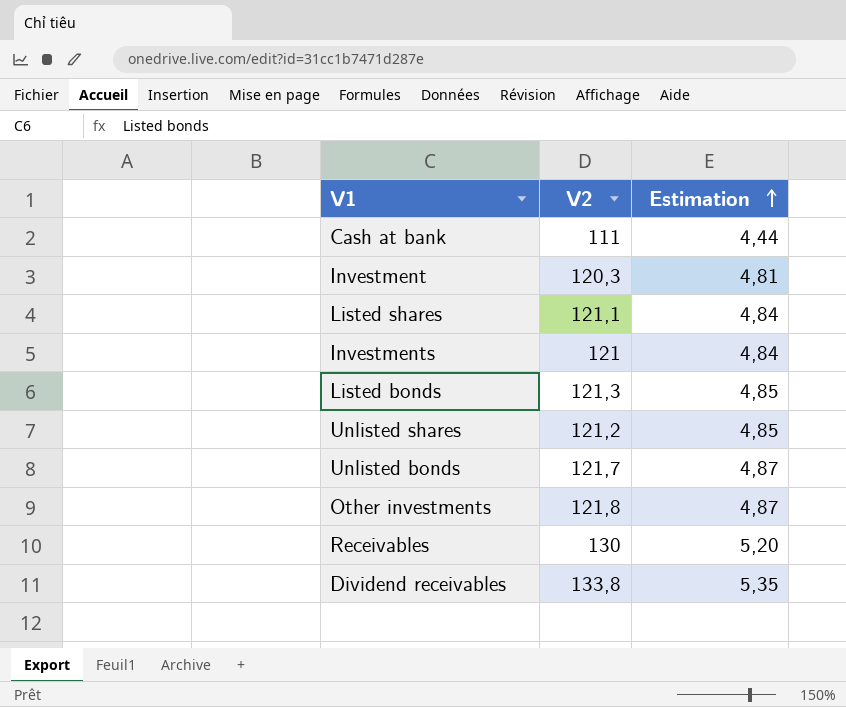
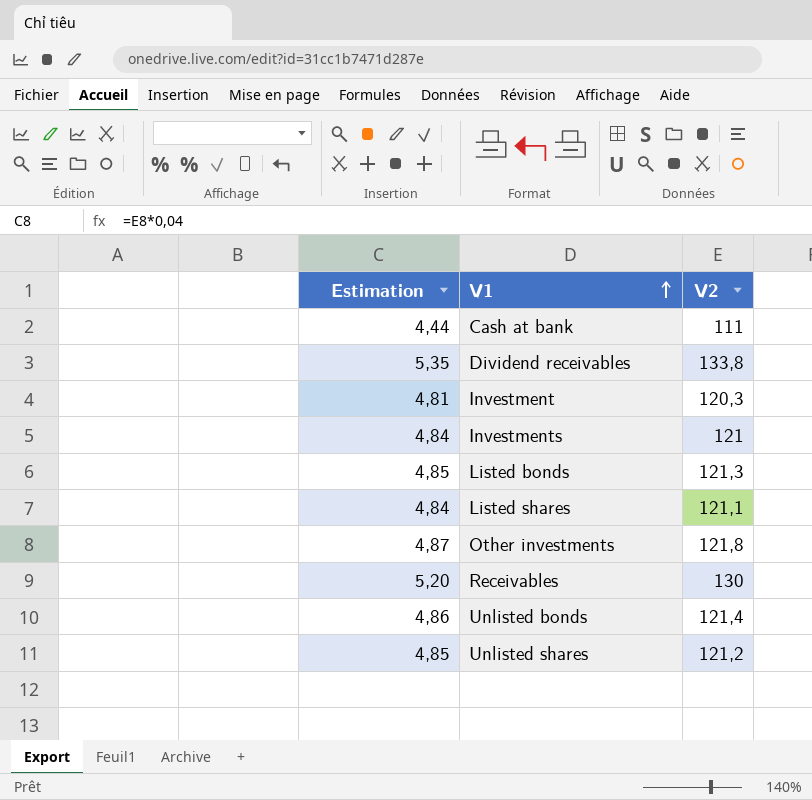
row order: Estimation ascending -> V1 ascending
column Estimation | position: 3 -> 1
Unlisted bonds | Estimation: 4,87 -> 4,86
Unlisted bonds | V2: 121,7 -> 121,4

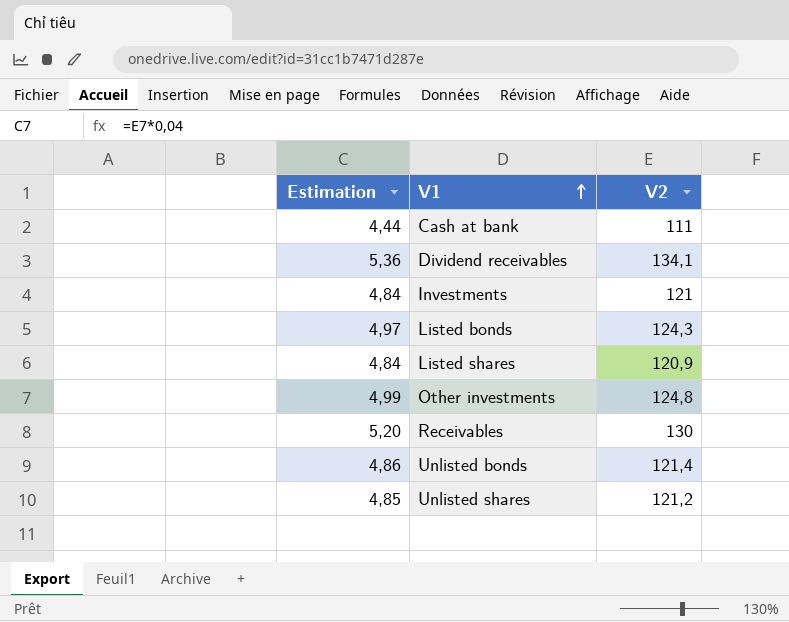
row Investment: 4,81 | 120,3 -> none
Dividend receivables | Estimation: 5,35 -> 5,36
Dividend receivables | V2: 133,8 -> 134,1
Listed bonds | Estimation: 4,85 -> 4,97
Listed bonds | V2: 121,3 -> 124,3
Listed shares | V2: 121,1 -> 120,9
Other investments | Estimation: 4,87 -> 4,99
Other investments | V2: 121,8 -> 124,8

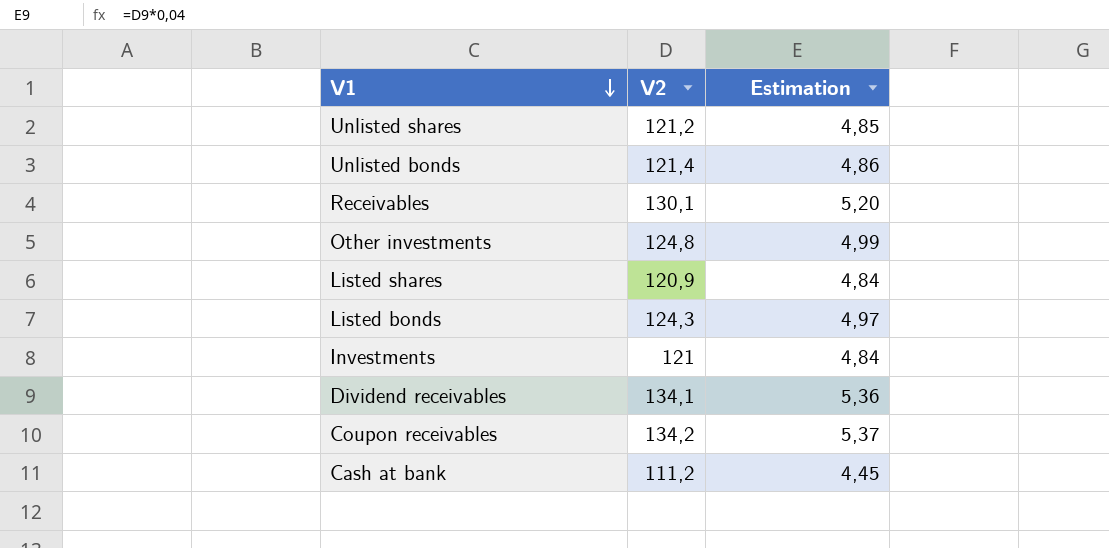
row order: V1 ascending -> V1 descending
column Estimation | position: 1 -> 3
Receivables | V2: 130 -> 130,1
row Coupon receivables: none -> 134,2 | 5,37
Cash at bank | V2: 111 -> 111,2
Cash at bank | Estimation: 4,44 -> 4,45

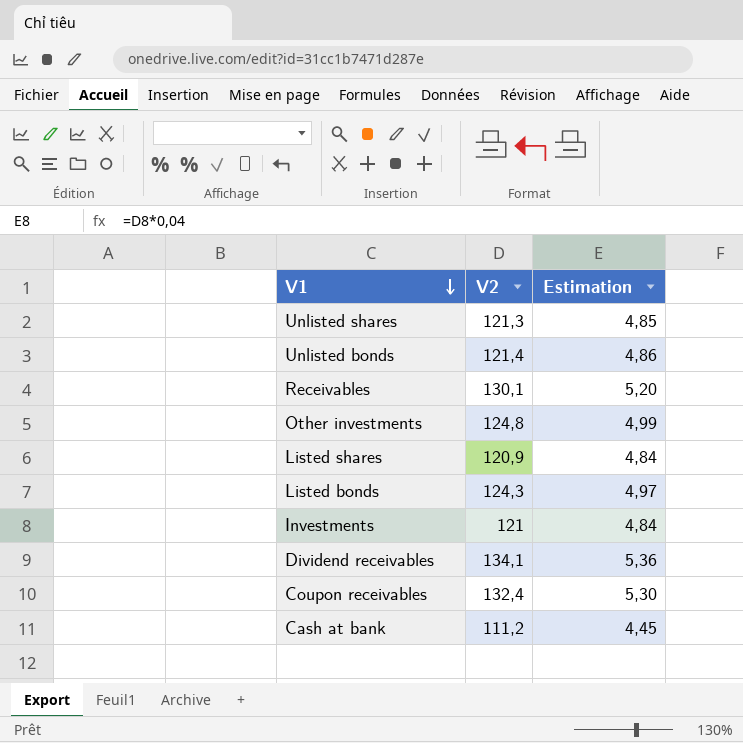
Unlisted shares | V2: 121,2 -> 121,3
Coupon receivables | V2: 134,2 -> 132,4
Coupon receivables | Estimation: 5,37 -> 5,30

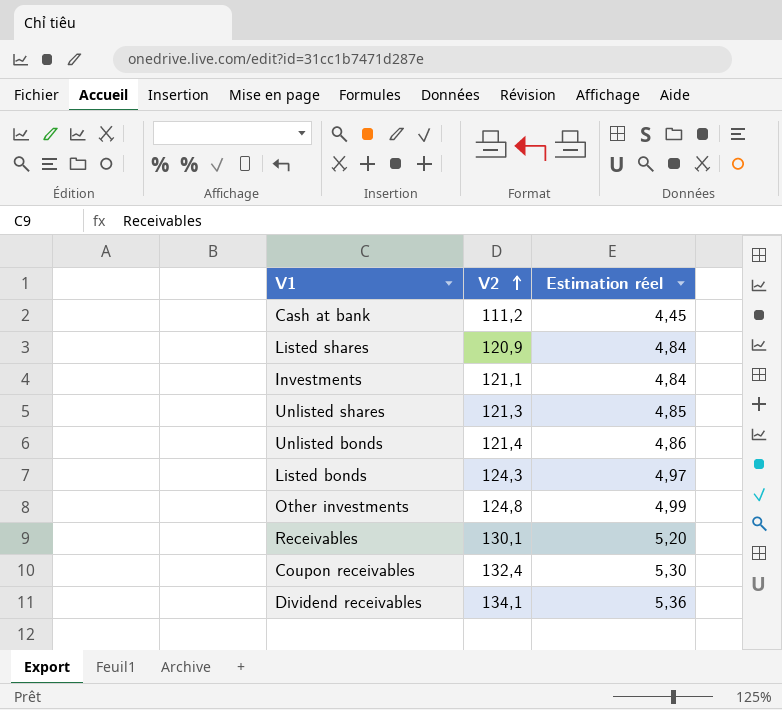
row order: V1 descending -> V2 ascending
column name: Estimation -> Estimation réel
Investments | V2: 121 -> 121,1

